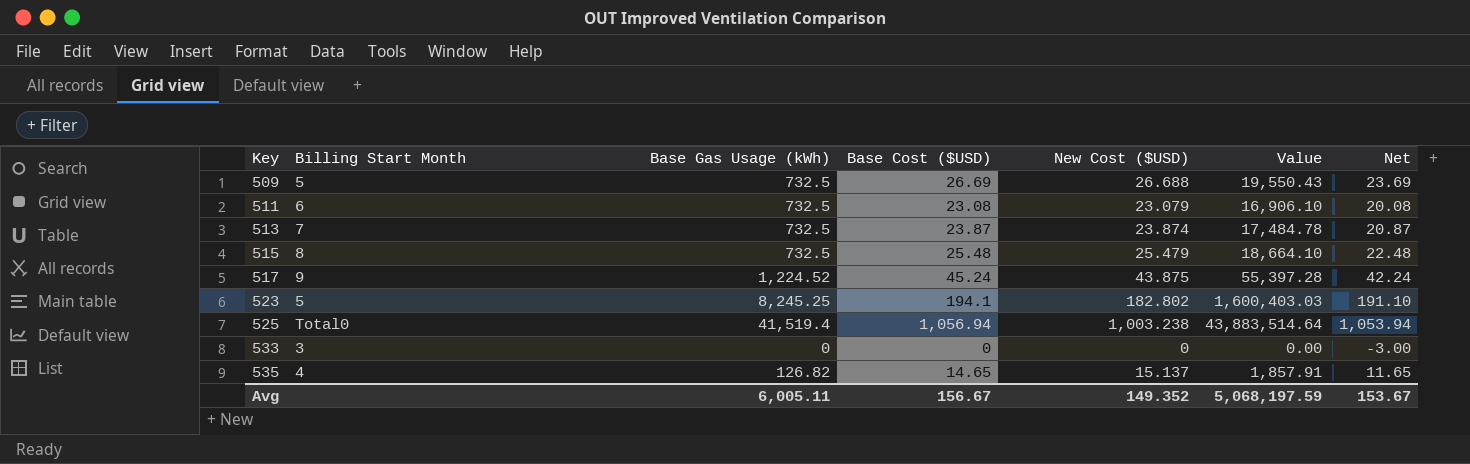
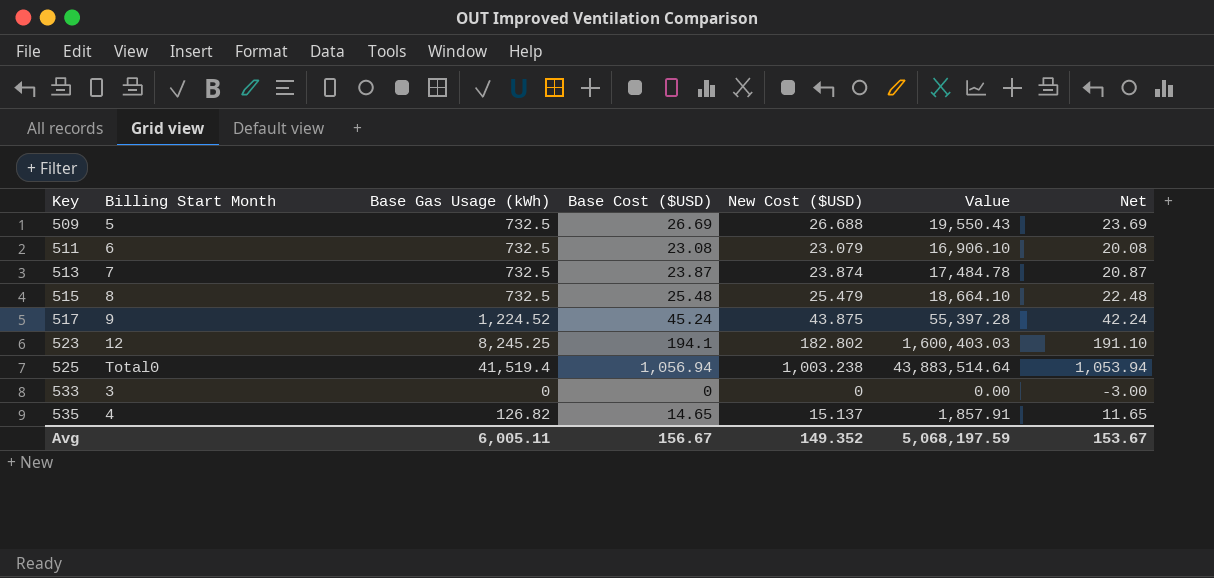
523 | Billing Start Month: 5 -> 12

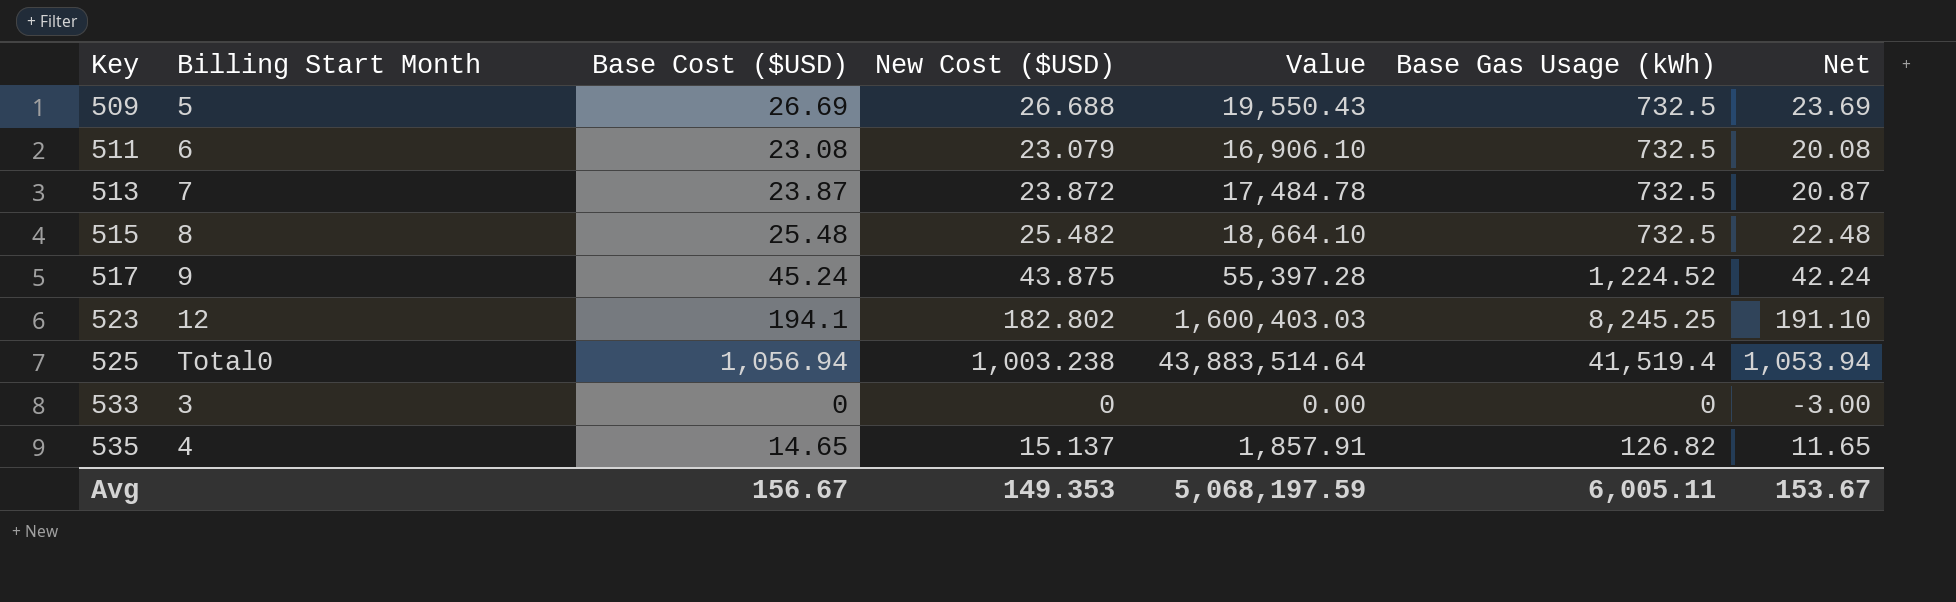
column Base Gas Usage (kWh) | position: 3 -> 6
513 | New Cost ($USD): 23.874 -> 23.872
515 | New Cost ($USD): 25.479 -> 25.482
Avg | New Cost ($USD): 149.352 -> 149.353

